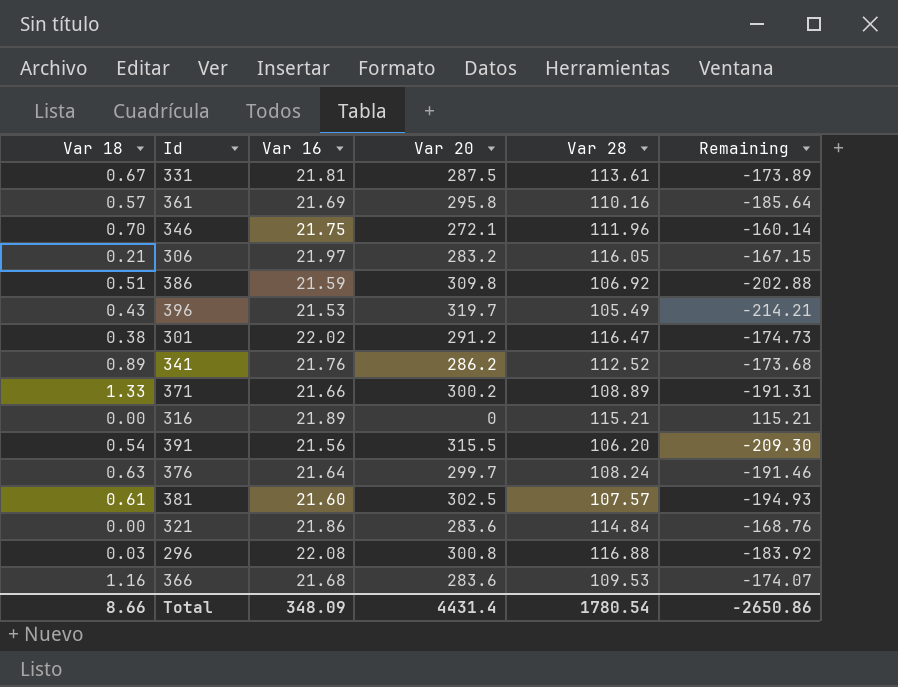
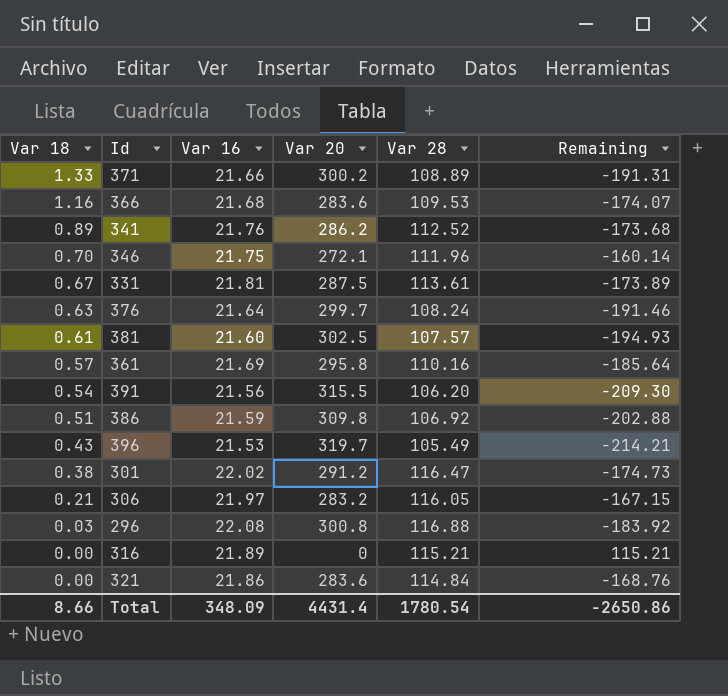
row order: none -> Var 18 descending

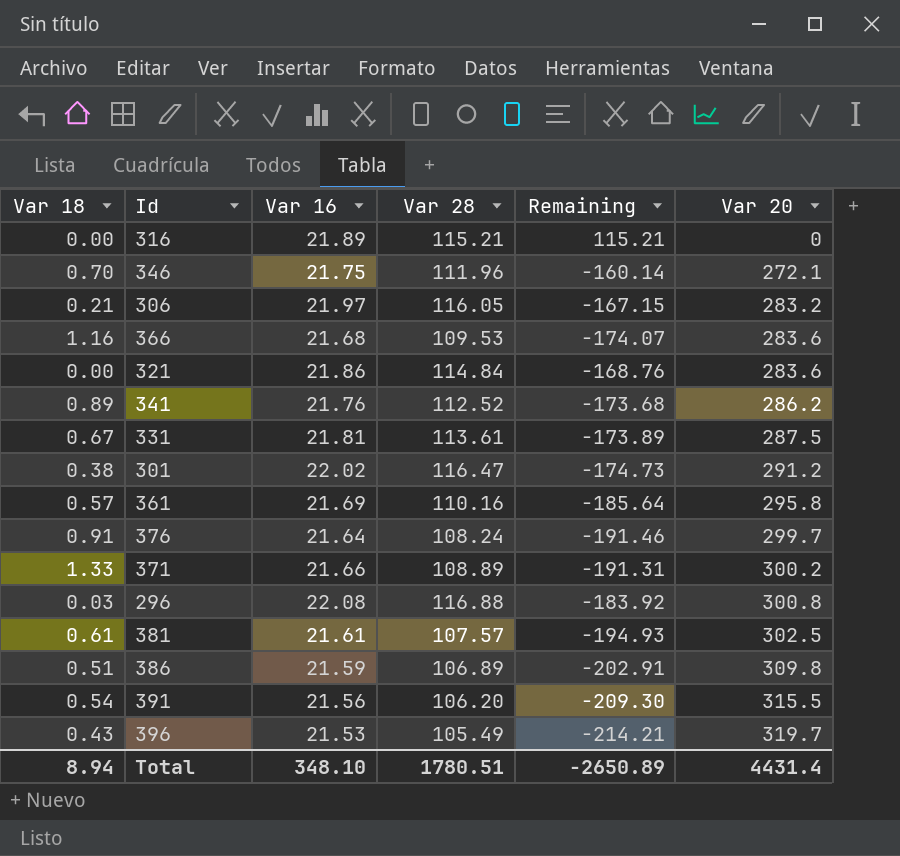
row order: Var 18 descending -> Var 20 ascending
column Var 20 | position: 4 -> 6
376 | Var 18: 0.63 -> 0.91
381 | Var 16: 21.60 -> 21.61
386 | Var 28: 106.92 -> 106.89
386 | Remaining: -202.88 -> -202.91
Total | Var 18: 8.66 -> 8.94
Total | Var 16: 348.09 -> 348.10
Total | Var 28: 1780.54 -> 1780.51
Total | Remaining: -2650.86 -> -2650.89

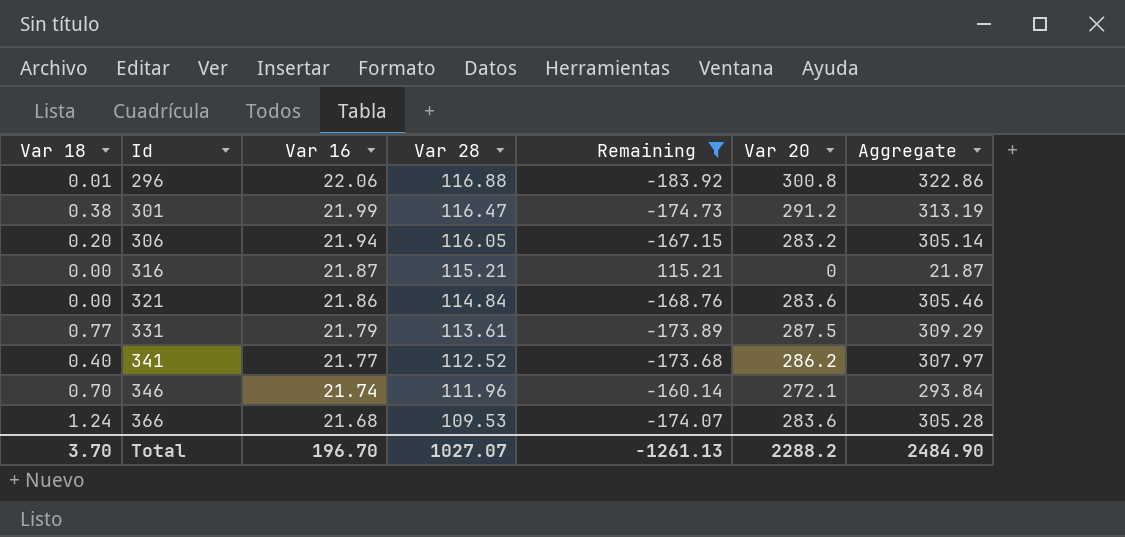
filter: none -> Remaining >= -183.92
row order: Var 20 ascending -> Id ascending
column Aggregate | formula: none -> [Var 16] + [Var 20]
296 | Var 18: 0.03 -> 0.01
296 | Var 16: 22.08 -> 22.06
301 | Var 16: 22.02 -> 21.99
306 | Var 18: 0.21 -> 0.20
306 | Var 16: 21.97 -> 21.94
316 | Var 16: 21.89 -> 21.87
331 | Var 18: 0.67 -> 0.77
331 | Var 16: 21.81 -> 21.79
341 | Var 18: 0.89 -> 0.40
341 | Var 16: 21.76 -> 21.77
346 | Var 16: 21.75 -> 21.74
366 | Var 18: 1.16 -> 1.24
Total | Var 18: 8.94 -> 3.70
Total | Var 16: 348.10 -> 196.70
Total | Var 28: 1780.51 -> 1027.07
Total | Remaining: -2650.89 -> -1261.13
Total | Var 20: 4431.4 -> 2288.2

